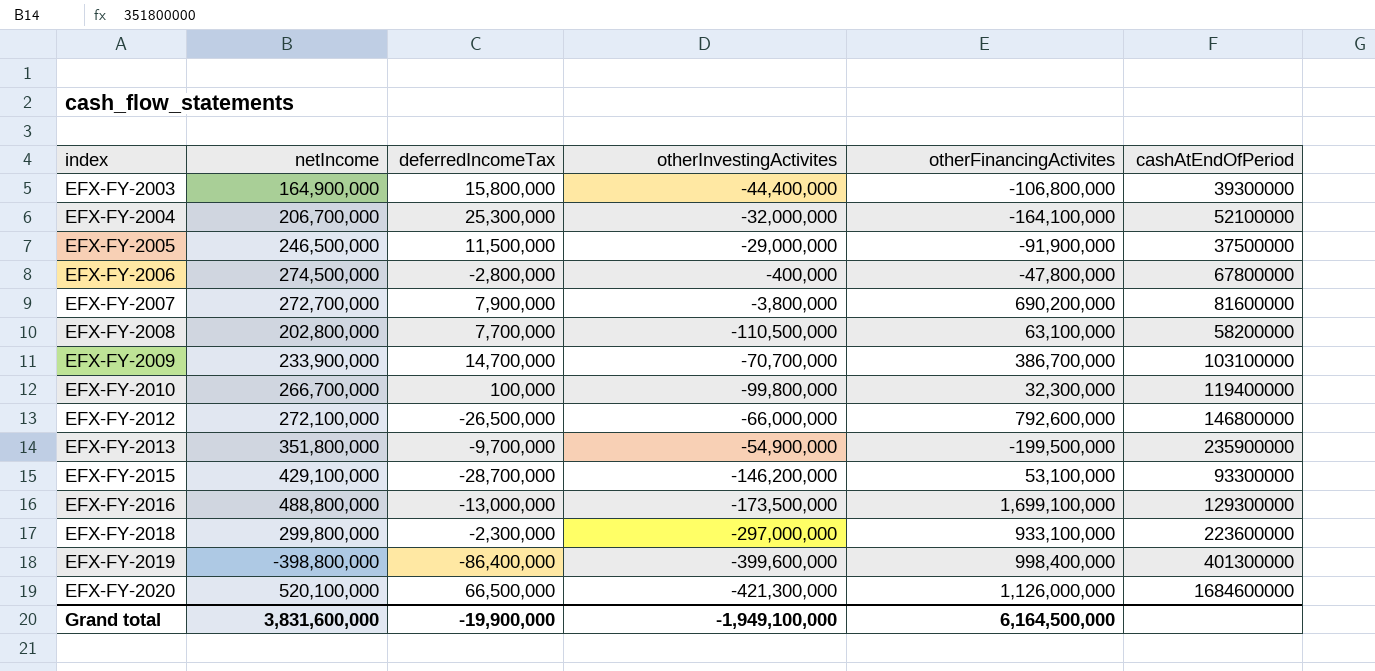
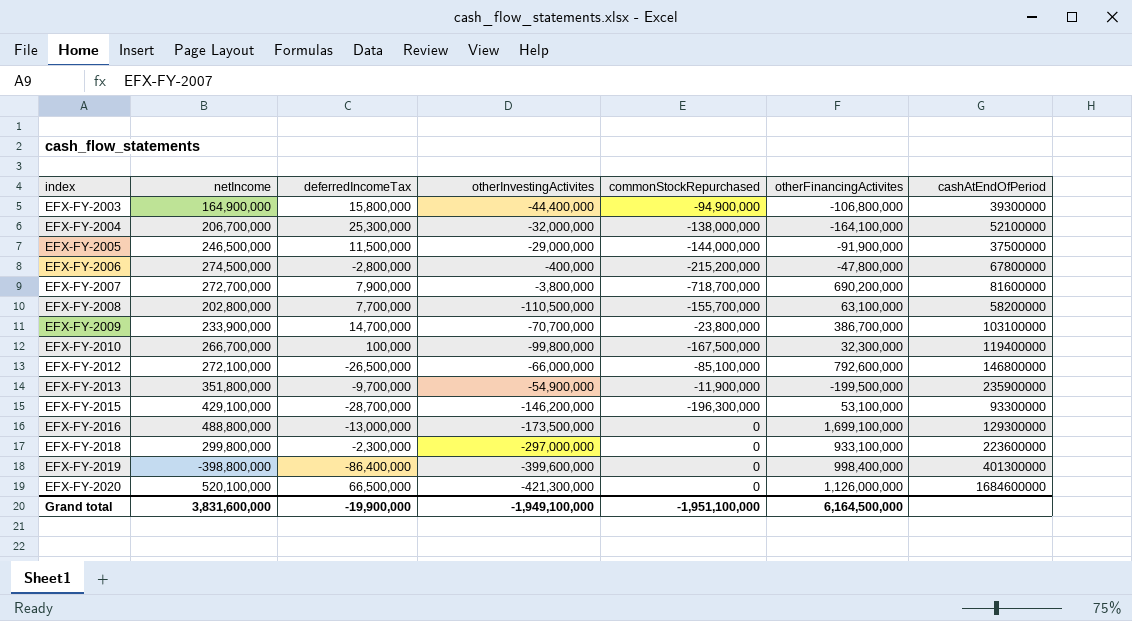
column commonStockRepurchased | position: none -> 5

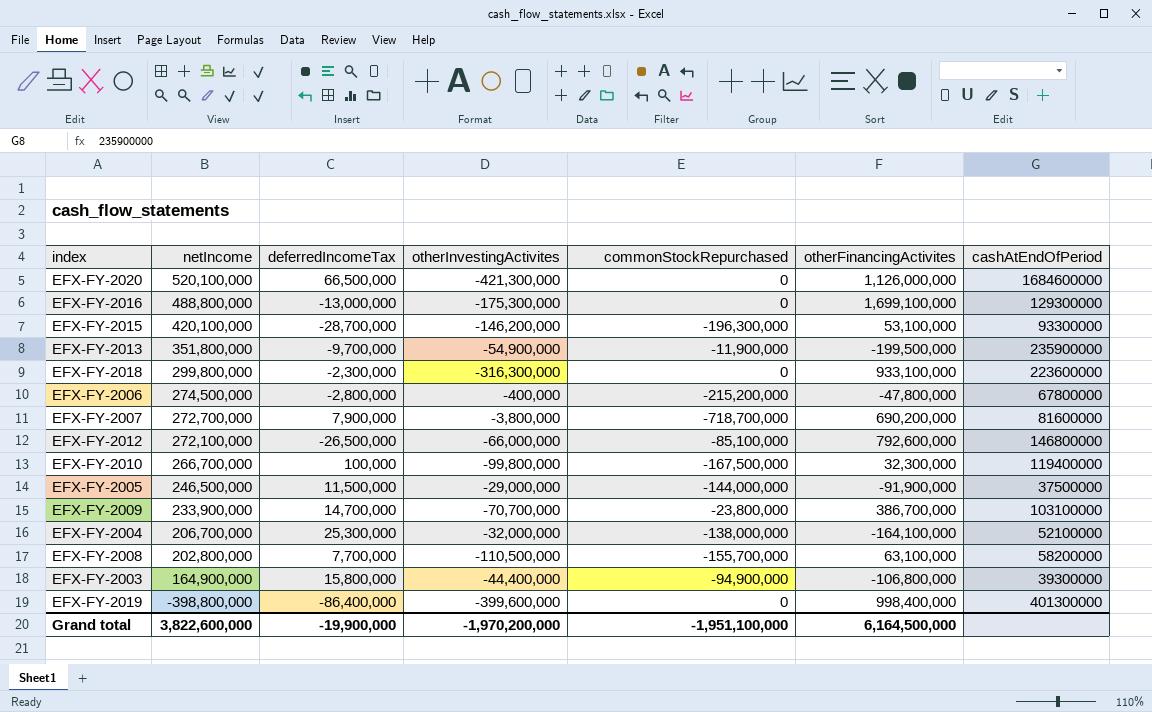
row order: index ascending -> netIncome descending
EFX-FY-2016 | otherInvestingActivites: -173,500,000 -> -175,300,000
EFX-FY-2015 | netIncome: 429,100,000 -> 420,100,000
EFX-FY-2018 | otherInvestingActivites: -297,000,000 -> -316,300,000
Grand total | netIncome: 3,831,600,000 -> 3,822,600,000
Grand total | otherInvestingActivites: -1,949,100,000 -> -1,970,200,000

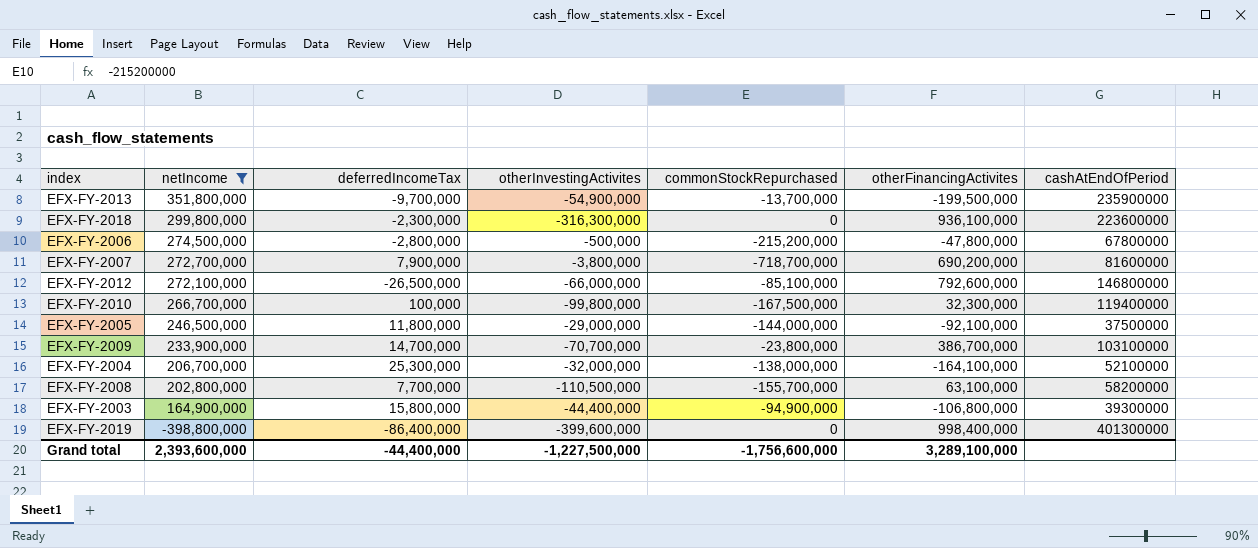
filter: none -> netIncome <= 351,800,000
EFX-FY-2013 | commonStockRepurchased: -11,900,000 -> -13,700,000
EFX-FY-2018 | otherFinancingActivites: 933,100,000 -> 936,100,000
EFX-FY-2006 | otherInvestingActivites: -400,000 -> -500,000
EFX-FY-2005 | deferredIncomeTax: 11,500,000 -> 11,800,000
EFX-FY-2005 | otherFinancingActivites: -91,900,000 -> -92,100,000
Grand total | netIncome: 3,822,600,000 -> 2,393,600,000
Grand total | deferredIncomeTax: -19,900,000 -> -44,400,000
Grand total | otherInvestingActivites: -1,970,200,000 -> -1,227,500,000
Grand total | commonStockRepurchased: -1,951,100,000 -> -1,756,600,000
Grand total | otherFinancingActivites: 6,164,500,000 -> 3,289,100,000

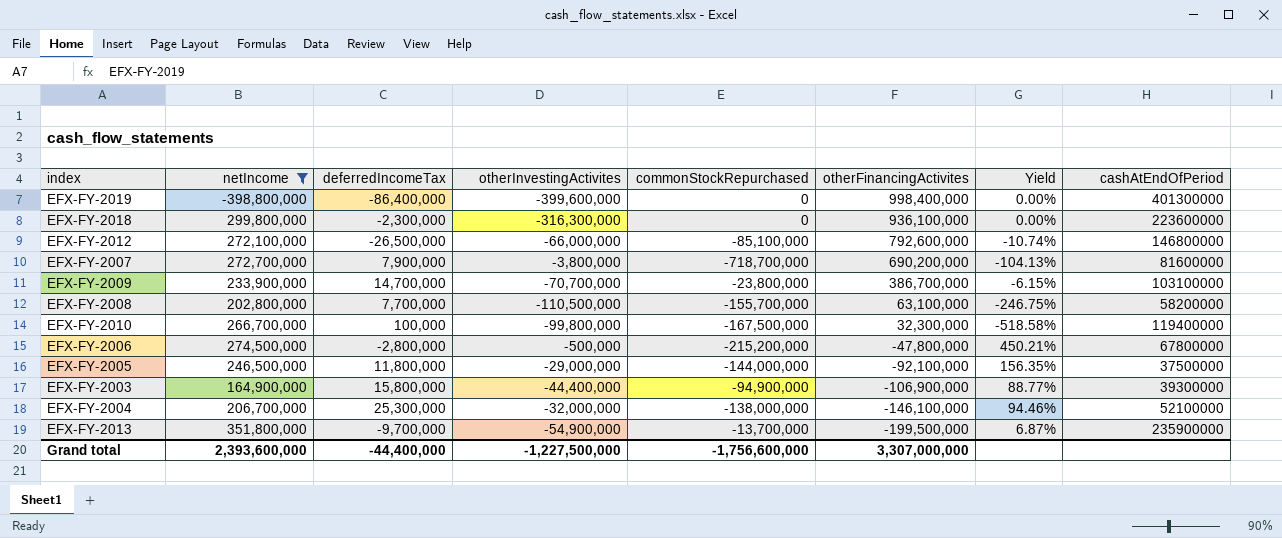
row order: netIncome descending -> otherFinancingActivites descending
column Yield | formula: none -> [commonStockRepurchased] / [otherFinancingActivites]
EFX-FY-2003 | otherFinancingActivites: -106,800,000 -> -106,900,000
EFX-FY-2004 | otherFinancingActivites: -164,100,000 -> -146,100,000
Grand total | otherFinancingActivites: 3,289,100,000 -> 3,307,000,000

